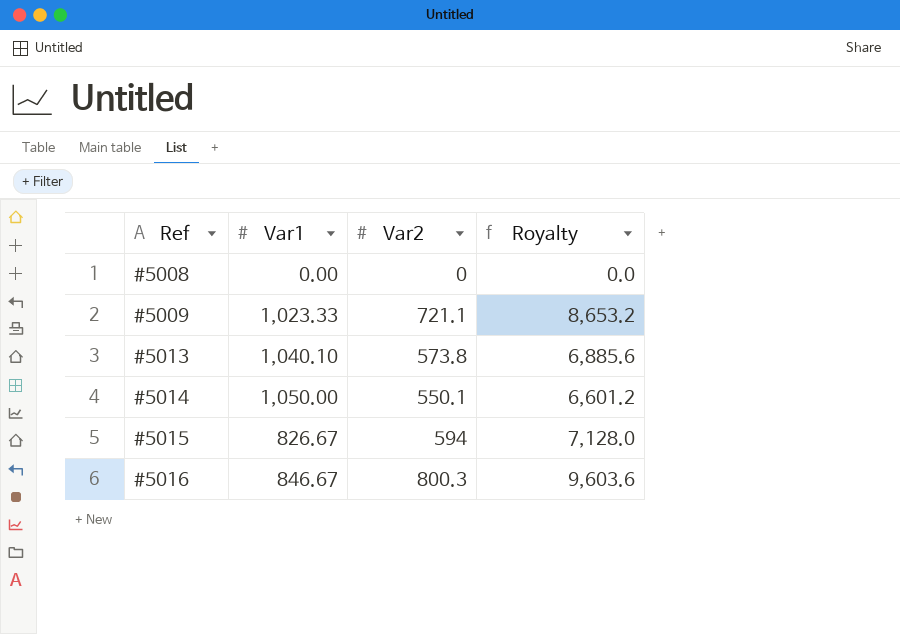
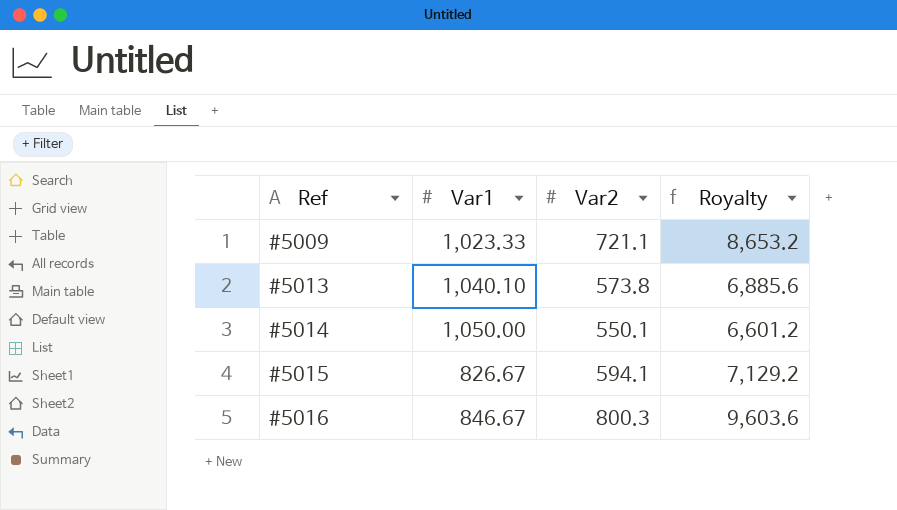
row #5008: 0.00 | 0 | 0.0 -> none
#5015 | Var2: 594 -> 594.1
#5015 | Royalty: 7,128.0 -> 7,129.2

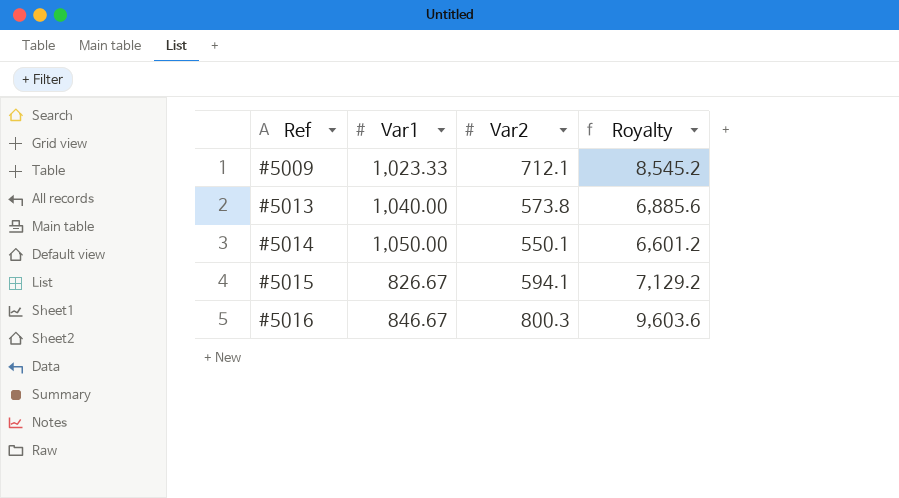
#5009 | Var2: 721.1 -> 712.1
#5009 | Royalty: 8,653.2 -> 8,545.2
#5013 | Var1: 1,040.10 -> 1,040.00

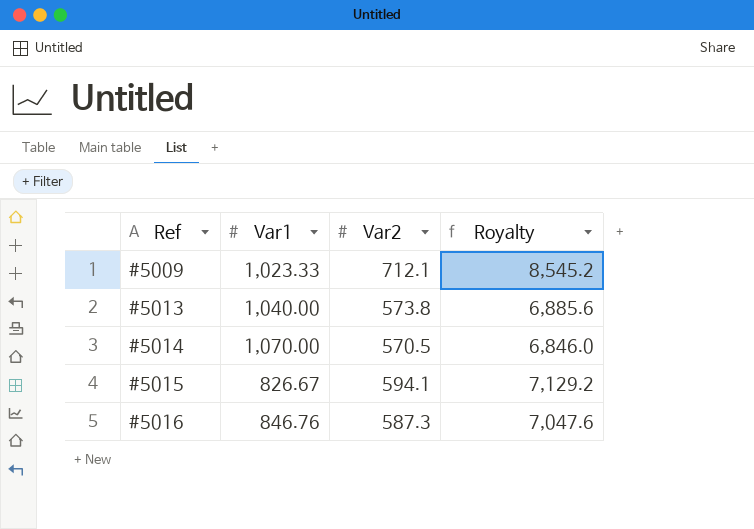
#5014 | Var1: 1,050.00 -> 1,070.00
#5014 | Var2: 550.1 -> 570.5
#5014 | Royalty: 6,601.2 -> 6,846.0
#5016 | Var1: 846.67 -> 846.76
#5016 | Var2: 800.3 -> 587.3
#5016 | Royalty: 9,603.6 -> 7,047.6

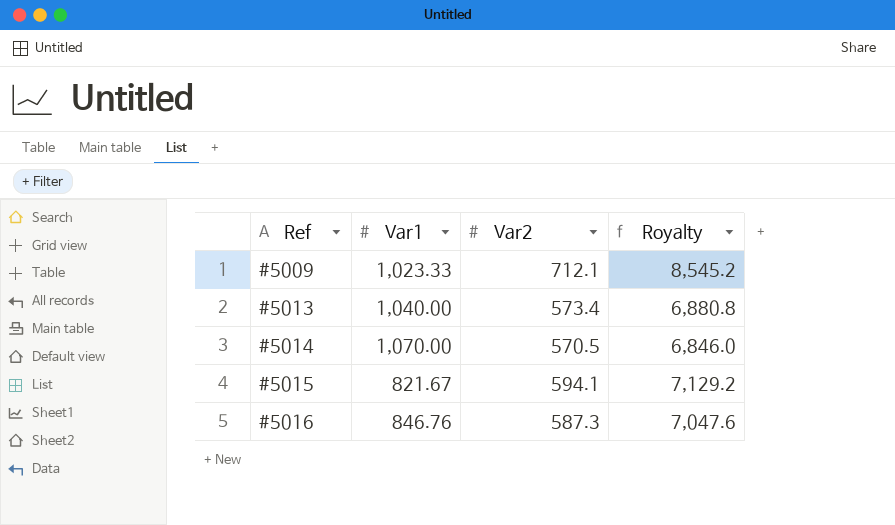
#5013 | Var2: 573.8 -> 573.4
#5013 | Royalty: 6,885.6 -> 6,880.8
#5015 | Var1: 826.67 -> 821.67

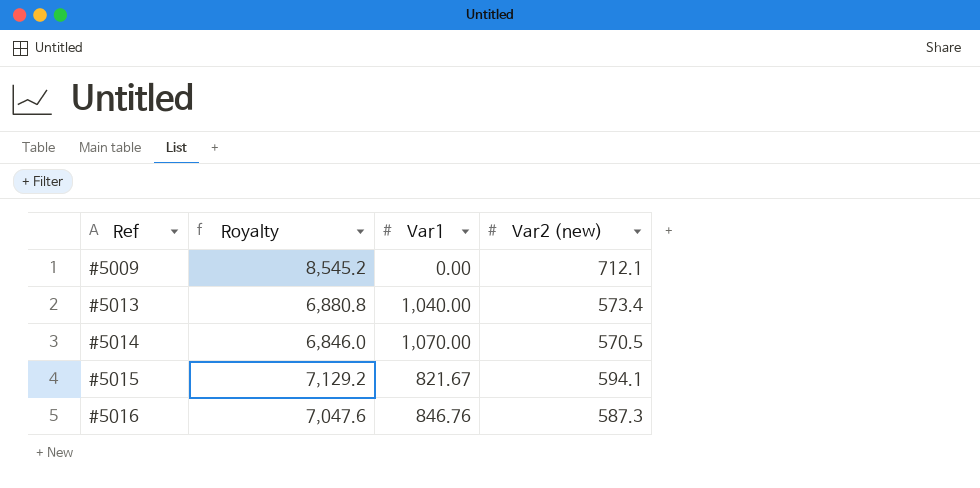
column Royalty | position: 4 -> 2
column name: Var2 -> Var2 (new)
#5009 | Var1: 1,023.33 -> 0.00

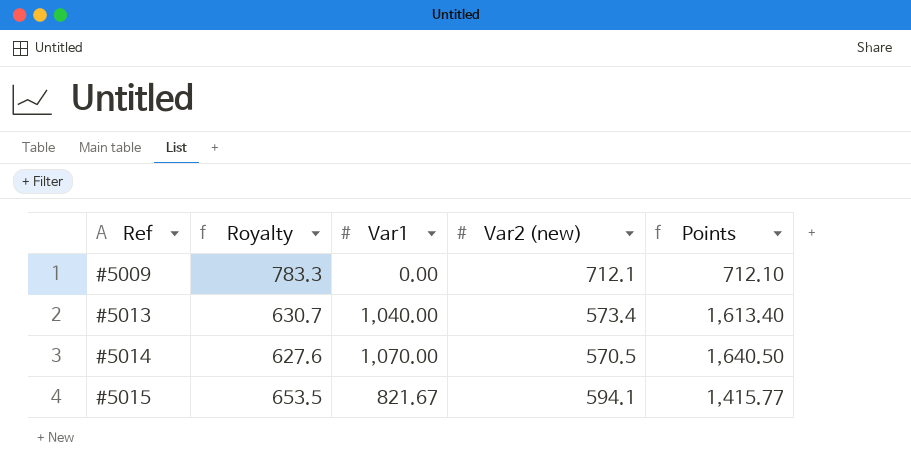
column Royalty | formula: [Var2 (new)] * 12 -> [Var2 (new)] * 1.1
column Points | formula: none -> [Var1] + [Var2 (new)]
row #5016: 7,047.6 | 846.76 | 587.3 -> none

